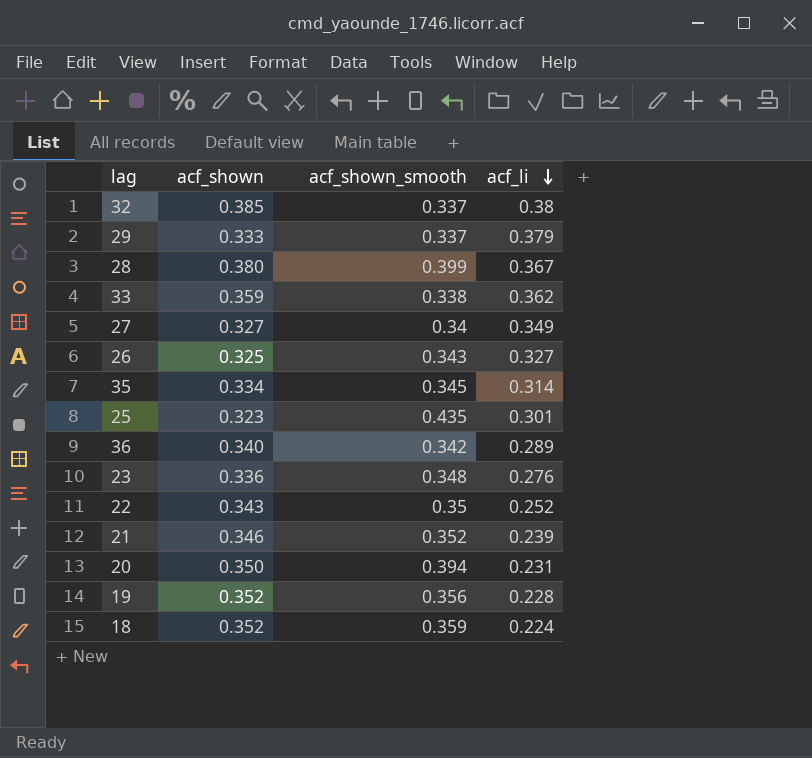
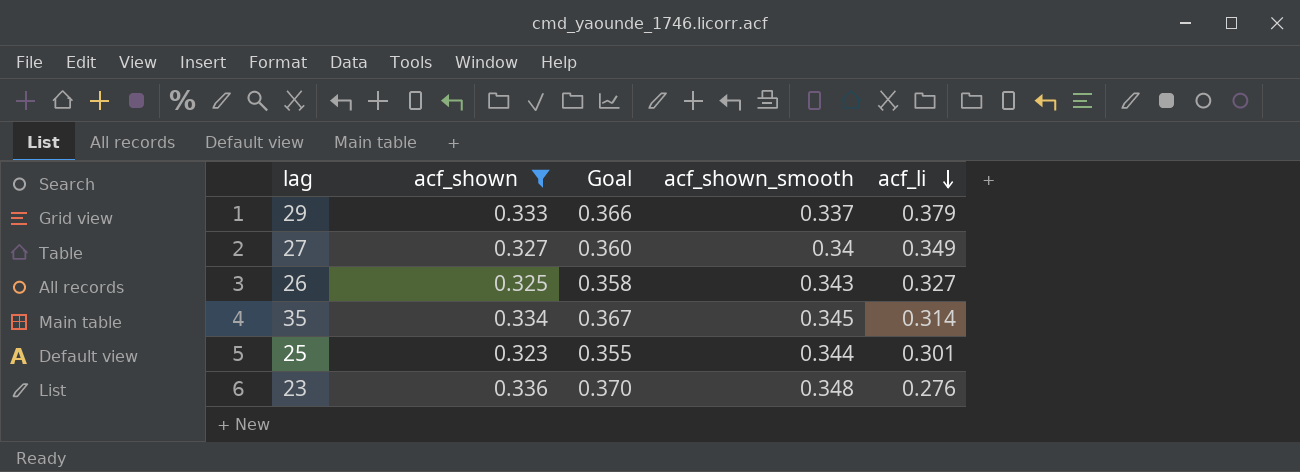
filter: none -> acf_shown <= 0.336
column Goal | formula: none -> [acf_shown] * 1.1
25 | acf_shown_smooth: 0.435 -> 0.344

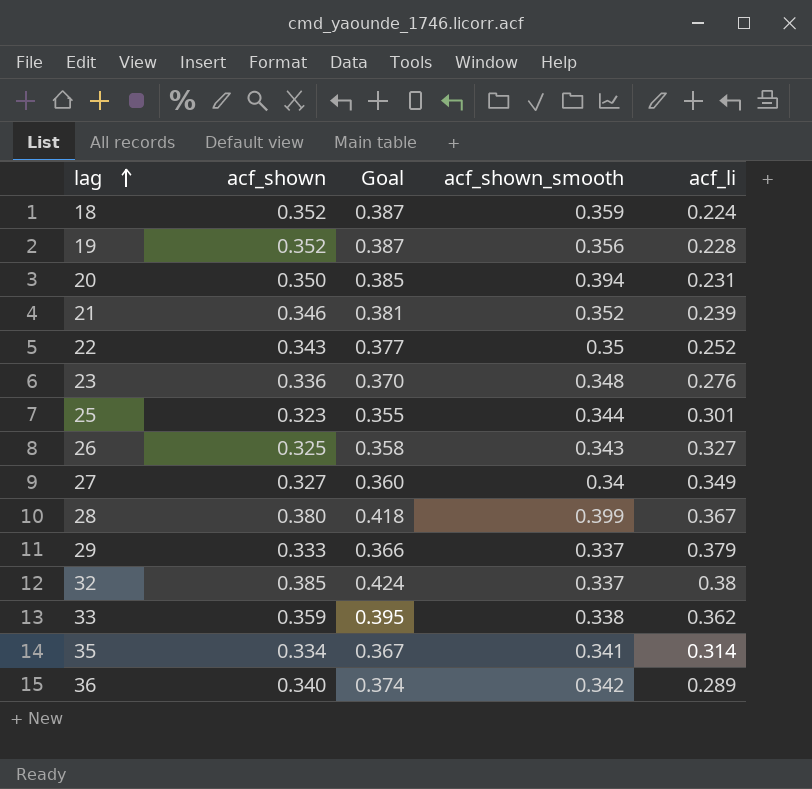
filter: acf_shown <= 0.336 -> none
row order: acf_li descending -> lag ascending
35 | acf_shown_smooth: 0.345 -> 0.341

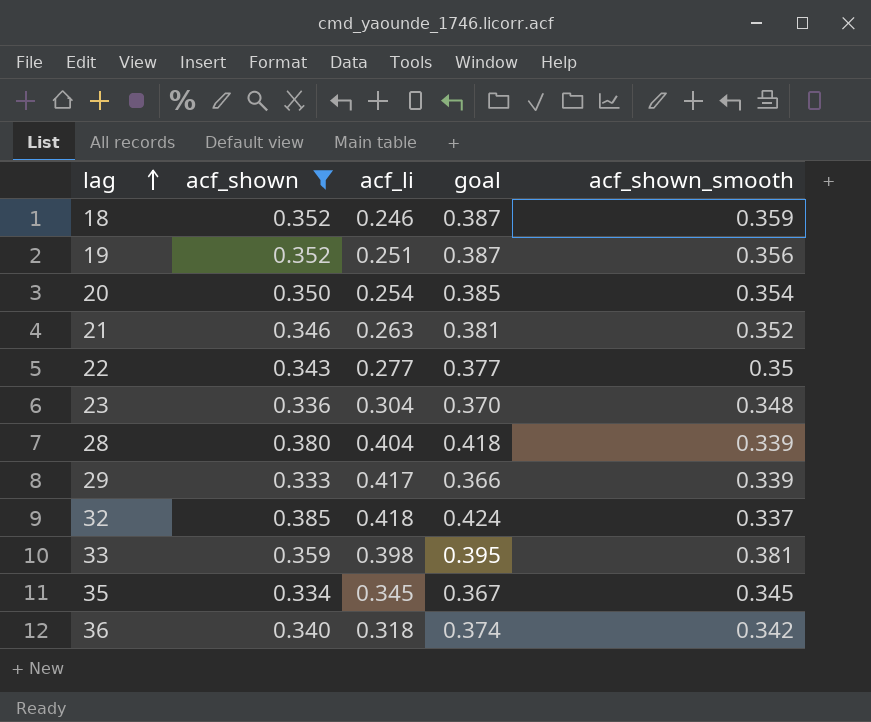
filter: none -> acf_shown >= 0.333
column acf_li | position: 5 -> 3
column name: Goal -> goal
18 | acf_li: 0.224 -> 0.246
19 | acf_li: 0.228 -> 0.251
20 | acf_li: 0.231 -> 0.254
20 | acf_shown_smooth: 0.394 -> 0.354
21 | acf_li: 0.239 -> 0.263
22 | acf_li: 0.252 -> 0.277
23 | acf_li: 0.276 -> 0.304
28 | acf_li: 0.367 -> 0.404
28 | acf_shown_smooth: 0.399 -> 0.339
29 | acf_li: 0.379 -> 0.417
29 | acf_shown_smooth: 0.337 -> 0.339
32 | acf_li: 0.38 -> 0.418
33 | acf_li: 0.362 -> 0.398
33 | acf_shown_smooth: 0.338 -> 0.381
35 | acf_li: 0.314 -> 0.345
35 | acf_shown_smooth: 0.341 -> 0.345
36 | acf_li: 0.289 -> 0.318

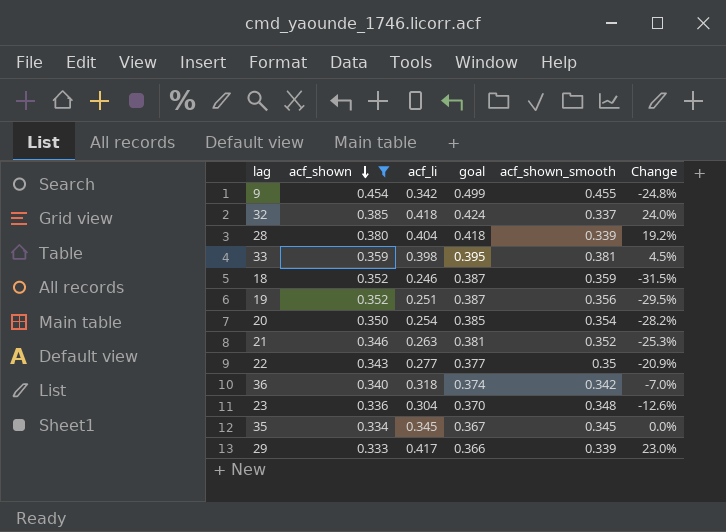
row order: lag ascending -> acf_shown descending
column Change | formula: none -> ([acf_li] - [acf_shown_smooth]) / [acf_shown_smooth]
row 9: none -> 0.454 | 0.342 | 0.499 | 0.455 | -24.8%

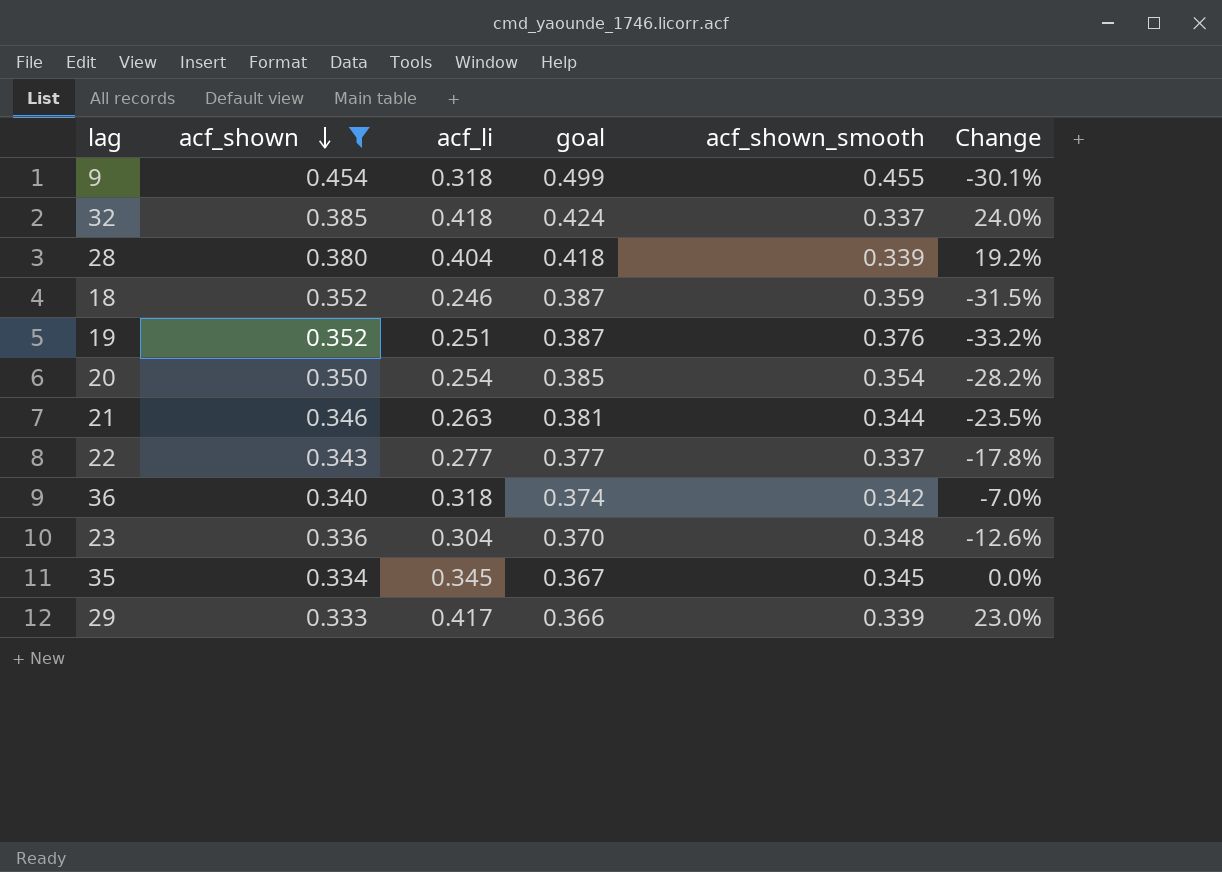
row 33: 0.359 | 0.398 | 0.395 | 0.381 | 4.5% -> none
9 | acf_li: 0.342 -> 0.318
9 | Change: -24.8% -> -30.1%
19 | acf_shown_smooth: 0.356 -> 0.376
19 | Change: -29.5% -> -33.2%
21 | acf_shown_smooth: 0.352 -> 0.344
21 | Change: -25.3% -> -23.5%
22 | acf_shown_smooth: 0.35 -> 0.337
22 | Change: -20.9% -> -17.8%

